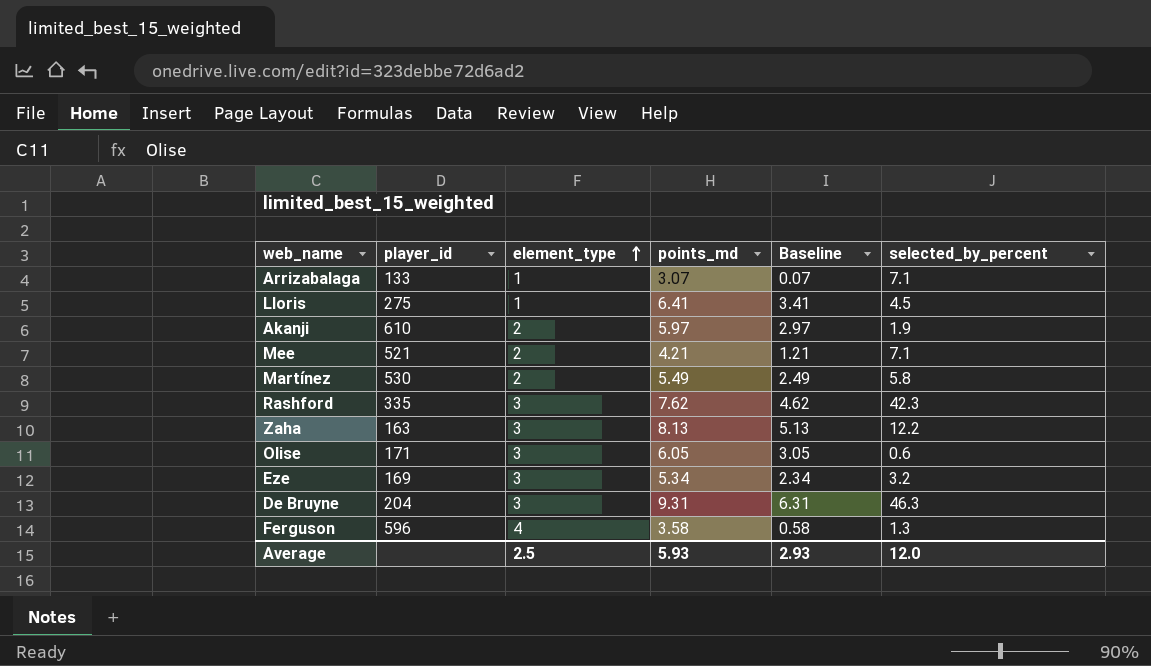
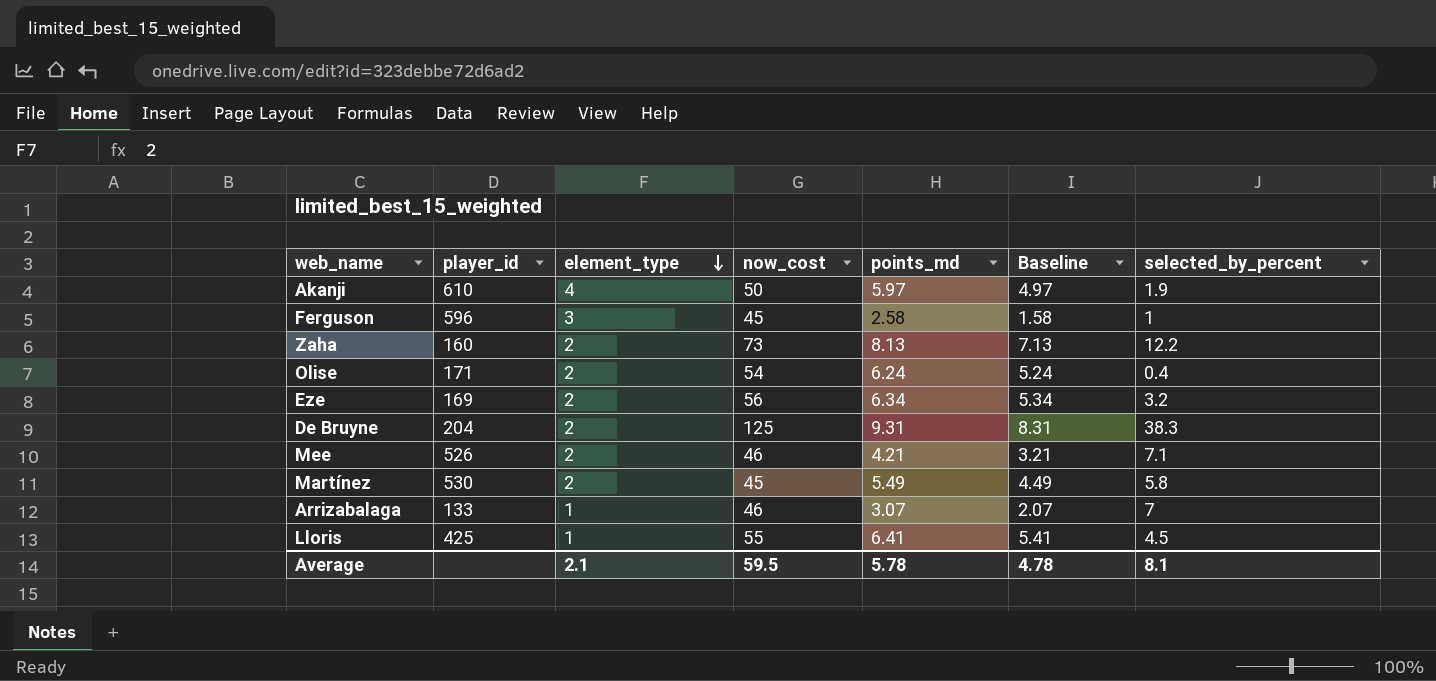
row order: element_type ascending -> element_type descending
column now_cost | position: none -> 4
column Baseline | formula: [points_md] - 3 -> [points_md] - 1
row Rashford: 335 | 3 | 7.62 | 4.62 | 42.3 -> none
Akanji | element_type: 2 -> 4
Ferguson | element_type: 4 -> 3
Ferguson | points_md: 3.58 -> 2.58
Ferguson | selected_by_percent: 1.3 -> 1
Zaha | player_id: 163 -> 160
Zaha | element_type: 3 -> 2
Olise | element_type: 3 -> 2
Olise | points_md: 6.05 -> 6.24
Olise | selected_by_percent: 0.6 -> 0.4
Eze | element_type: 3 -> 2
Eze | points_md: 5.34 -> 6.34
De Bruyne | element_type: 3 -> 2
De Bruyne | selected_by_percent: 46.3 -> 38.3
Mee | player_id: 521 -> 526
Arrizabalaga | selected_by_percent: 7.1 -> 7
Lloris | player_id: 275 -> 425
Average | element_type: 2.5 -> 2.1
Average | points_md: 5.93 -> 5.78
Average | Baseline: 2.93 -> 4.78
Average | selected_by_percent: 12.0 -> 8.1

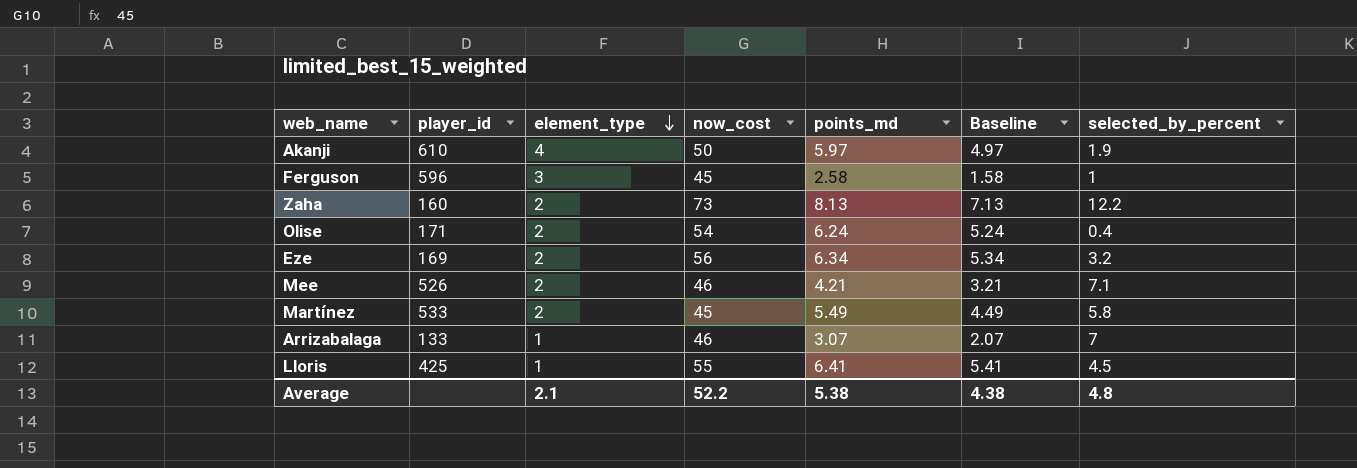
row De Bruyne: 204 | 2 | 125 | 9.31 | 8.31 | 38.3 -> none
Martínez | player_id: 530 -> 533
Average | now_cost: 59.5 -> 52.2
Average | points_md: 5.78 -> 5.38
Average | Baseline: 4.78 -> 4.38
Average | selected_by_percent: 8.1 -> 4.8

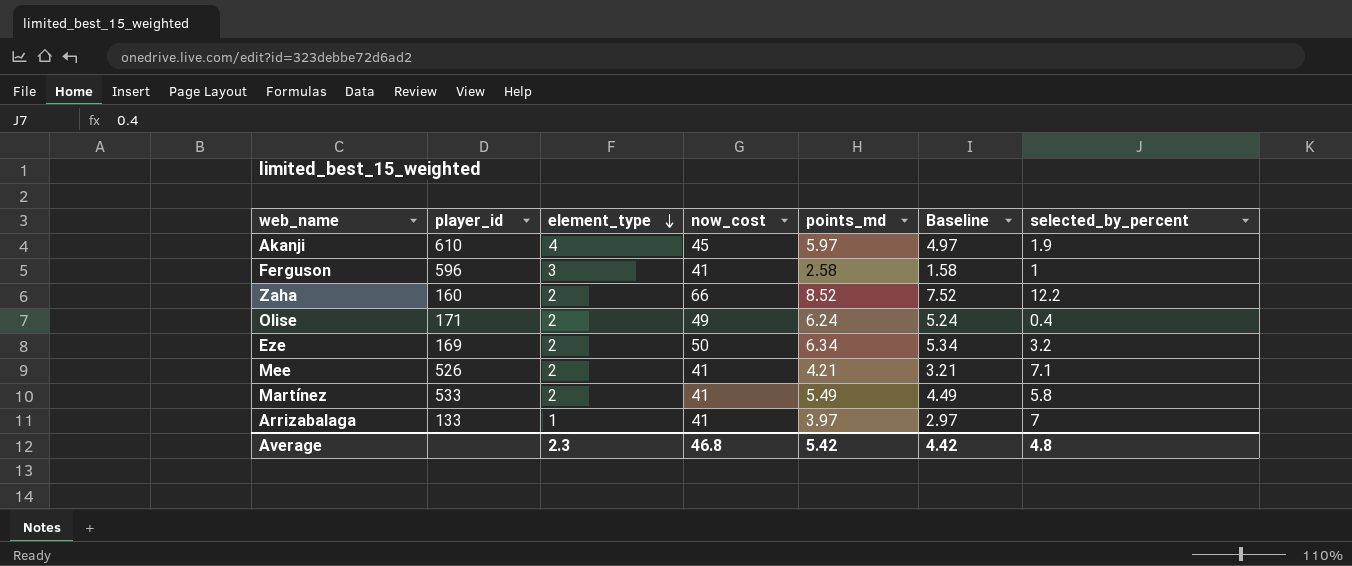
row Lloris: 425 | 1 | 55 | 6.41 | 5.41 | 4.5 -> none
Akanji | now_cost: 50 -> 45
Ferguson | now_cost: 45 -> 41
Zaha | now_cost: 73 -> 66
Zaha | points_md: 8.13 -> 8.52
Zaha | Baseline: 7.13 -> 7.52
Olise | now_cost: 54 -> 49
Eze | now_cost: 56 -> 50
Mee | now_cost: 46 -> 41
Martínez | now_cost: 45 -> 41
Arrizabalaga | now_cost: 46 -> 41
Arrizabalaga | points_md: 3.07 -> 3.97
Arrizabalaga | Baseline: 2.07 -> 2.97
Average | element_type: 2.1 -> 2.3
Average | now_cost: 52.2 -> 46.8
Average | points_md: 5.38 -> 5.42
Average | Baseline: 4.38 -> 4.42

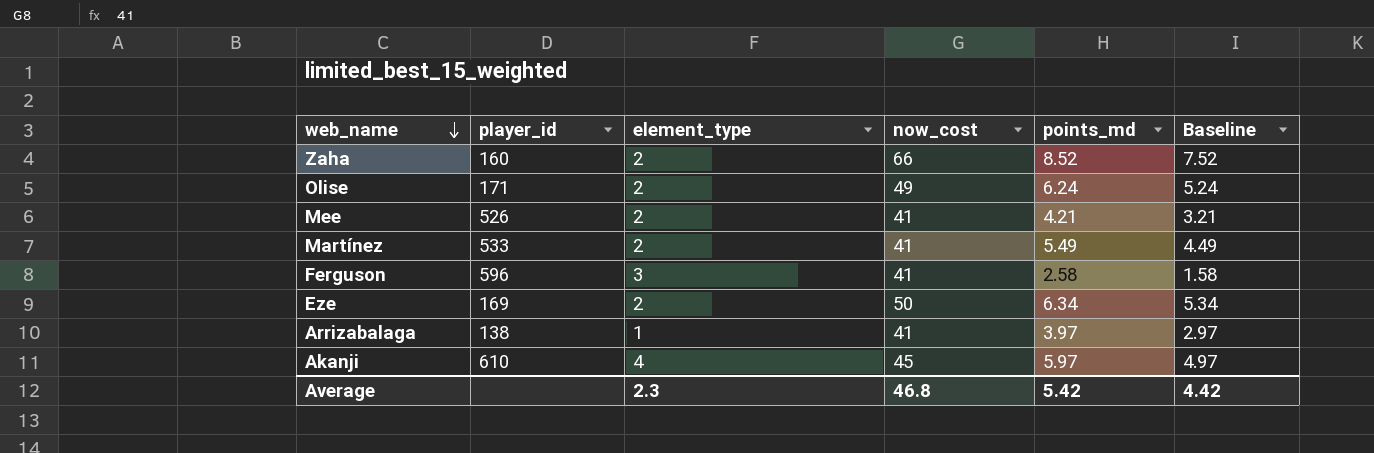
row order: element_type descending -> web_name descending
column selected_by_percent | position: 7 -> none
Arrizabalaga | player_id: 133 -> 138

